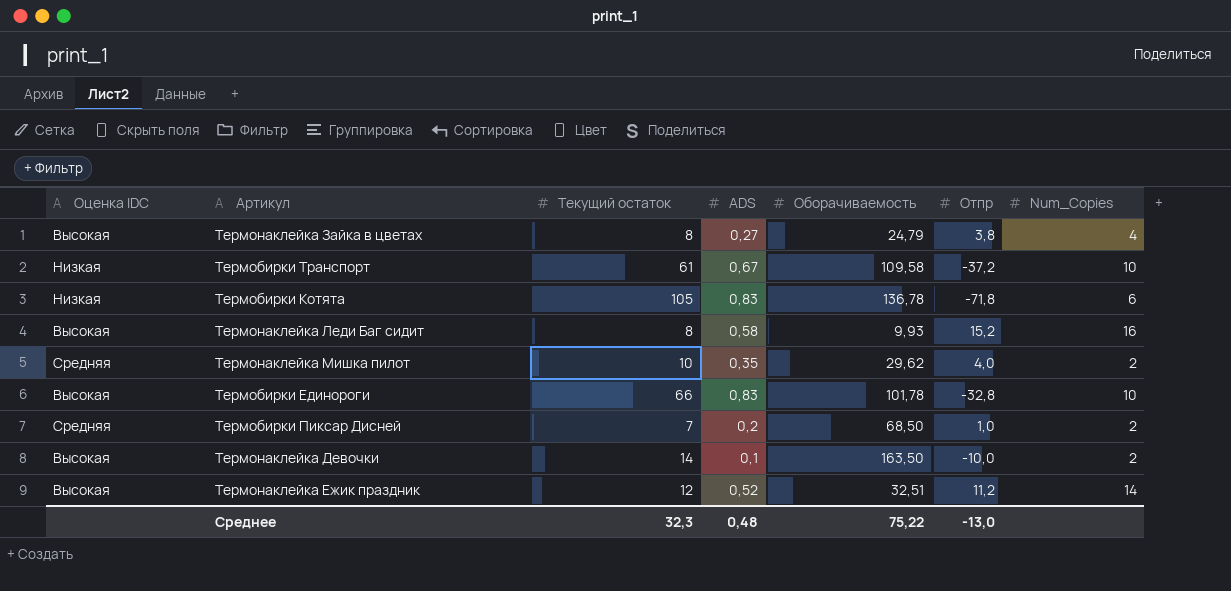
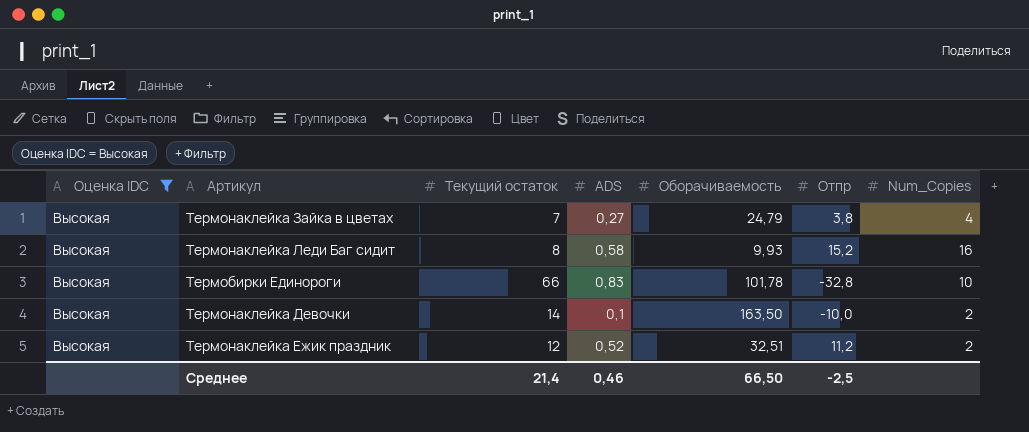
filter: none -> Оценка IDC = Высокая
Термонаклейка Зайка в цветах | Текущий остаток: 8 -> 7
Термонаклейка Ежик праздник | Num_Copies: 14 -> 2
Среднее | Текущий остаток: 32,3 -> 21,4
Среднее | ADS: 0,48 -> 0,46
Среднее | Оборачиваемость: 75,22 -> 66,50
Среднее | Отпр: -13,0 -> -2,5

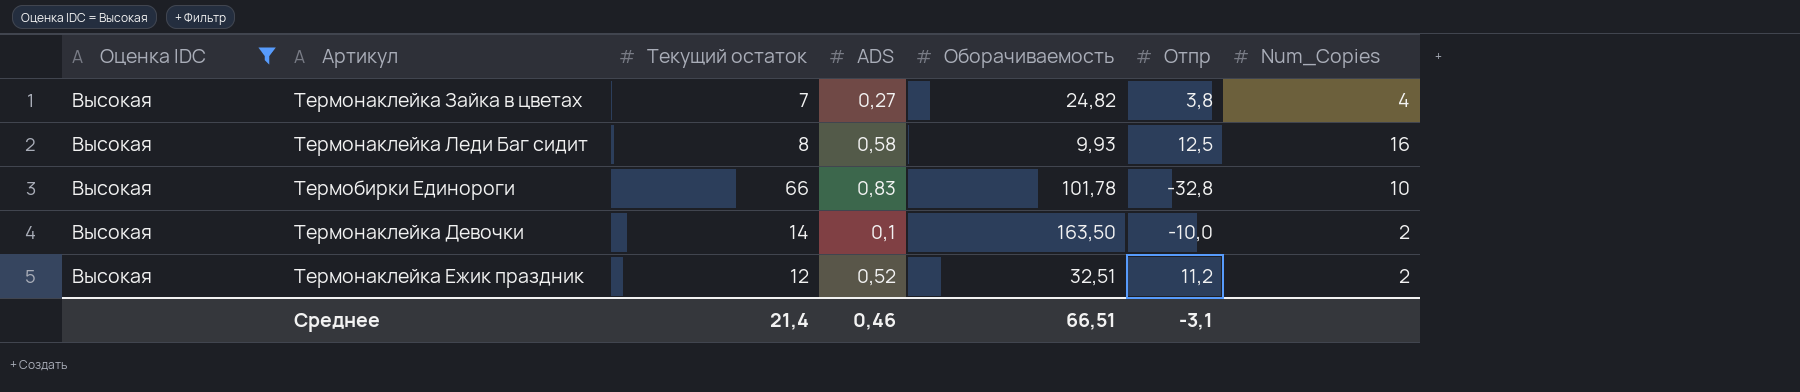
Термонаклейка Зайка в цветах | Оборачиваемость: 24,79 -> 24,82
Термонаклейка Леди Баг сидит | Отпр: 15,2 -> 12,5
Среднее | Оборачиваемость: 66,50 -> 66,51
Среднее | Отпр: -2,5 -> -3,1

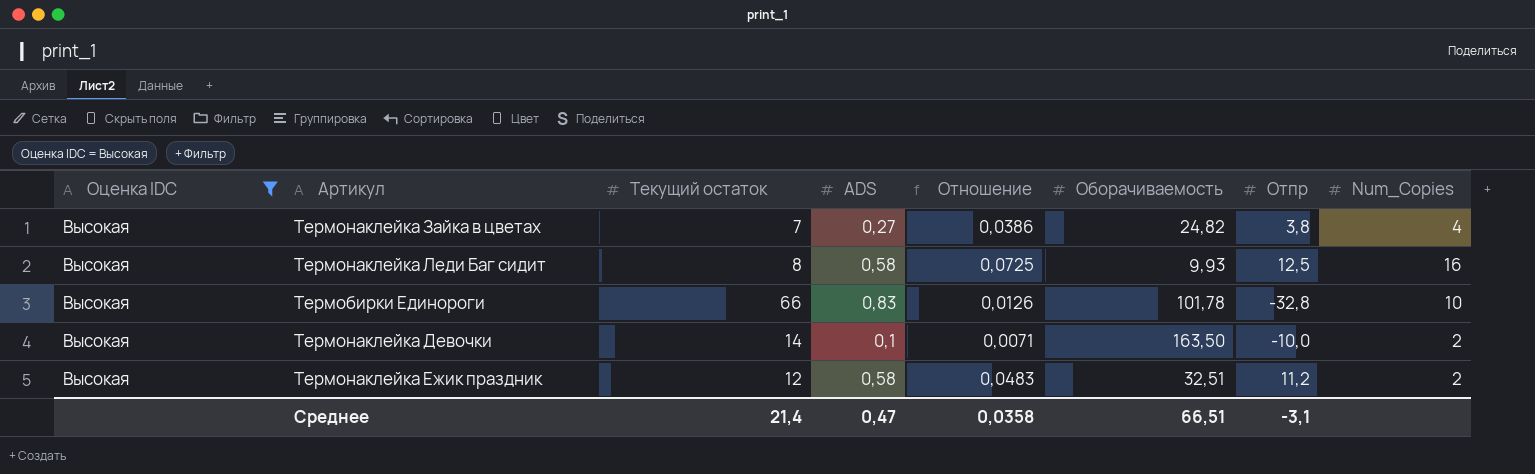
column Отношение | formula: none -> [ADS] / [Текущий остаток]
Термонаклейка Ежик праздник | ADS: 0,52 -> 0,58
Среднее | ADS: 0,46 -> 0,47

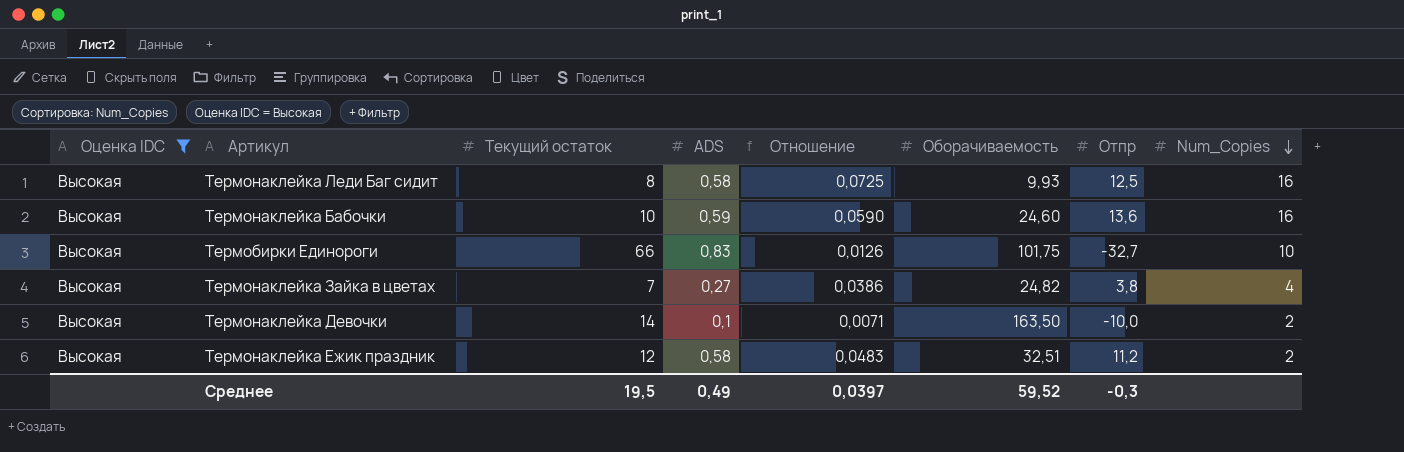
row order: none -> Num_Copies descending
row Термонаклейка Бабочки: none -> Высокая | 10 | 0,59 | 0,0590 | 24,60 | 13,6 | 16
Термобирки Единороги | Оборачиваемость: 101,78 -> 101,75
Термобирки Единороги | Отпр: -32,8 -> -32,7
Среднее | Текущий остаток: 21,4 -> 19,5
Среднее | ADS: 0,47 -> 0,49
Среднее | Отношение: 0,0358 -> 0,0397
Среднее | Оборачиваемость: 66,51 -> 59,52
Среднее | Отпр: -3,1 -> -0,3

